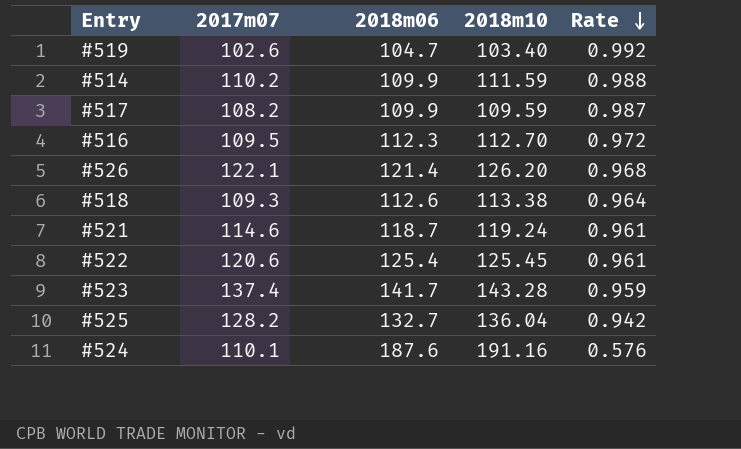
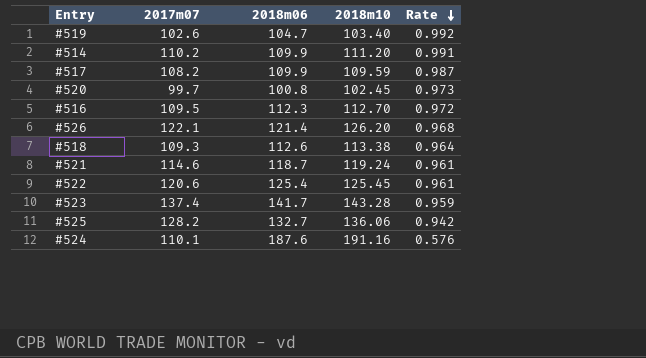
#514 | 2018m10: 111.59 -> 111.20
#514 | Rate: 0.988 -> 0.991
row #520: none -> 99.7 | 100.8 | 102.45 | 0.973
#525 | 2018m10: 136.04 -> 136.06

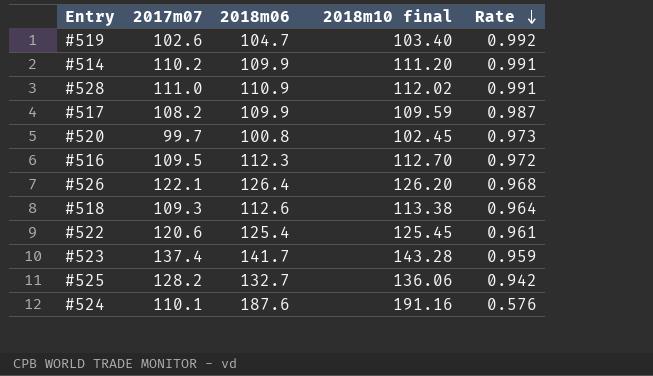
column name: 2018m10 -> 2018m10 final
row #521: 114.6 | 118.7 | 119.24 | 0.961 -> none
row #528: none -> 111.0 | 110.9 | 112.02 | 0.991
#526 | 2018m06: 121.4 -> 126.4

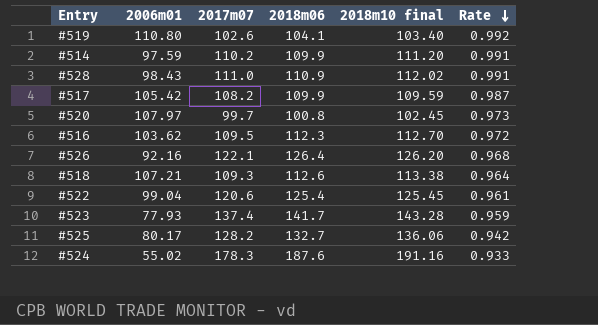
column 2006m01 | position: none -> 2
#519 | 2018m06: 104.7 -> 104.1
#524 | 2017m07: 110.1 -> 178.3
#524 | Rate: 0.576 -> 0.933

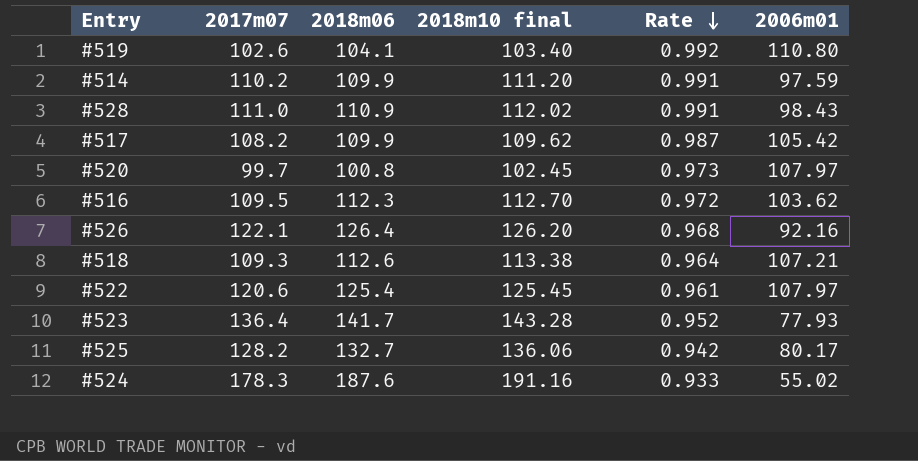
column 2006m01 | position: 2 -> 6
#517 | 2018m10 final: 109.59 -> 109.62
#522 | 2006m01: 99.04 -> 107.97
#523 | 2017m07: 137.4 -> 136.4
#523 | Rate: 0.959 -> 0.952

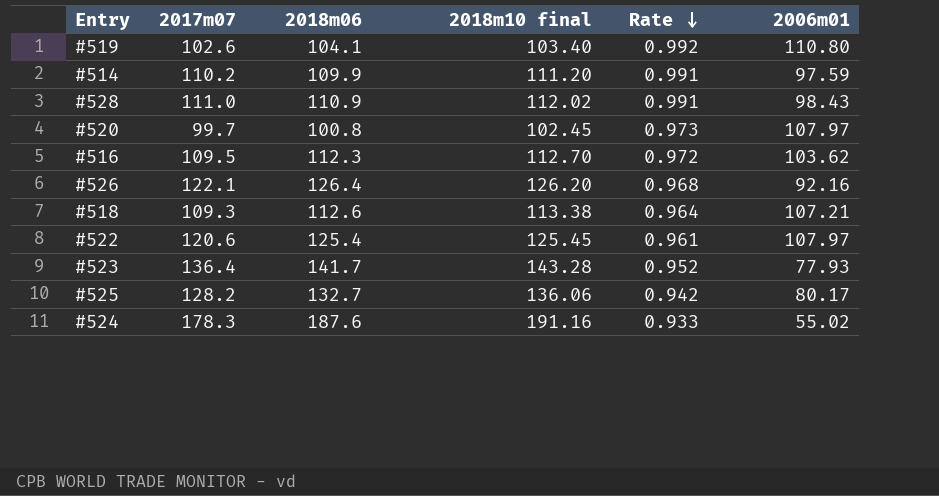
row #517: 108.2 | 109.9 | 109.62 | 0.987 | 105.42 -> none

